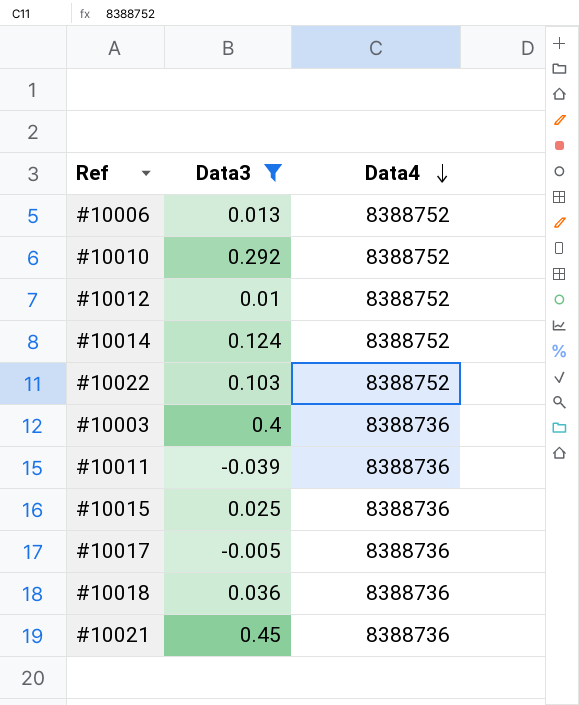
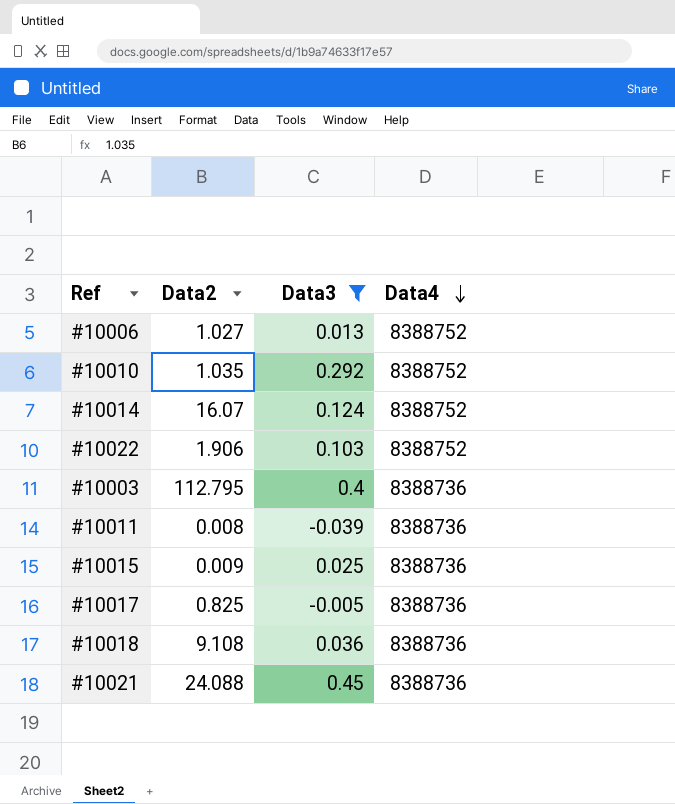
column Data2 | position: none -> 2
row #10012: 0.01 | 8388752 -> none

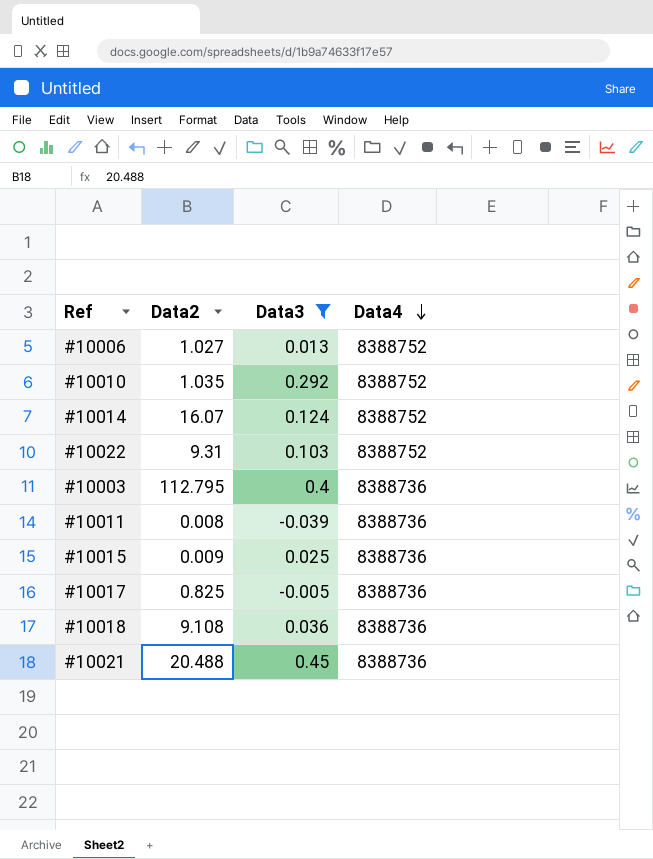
#10022 | Data2: 1.906 -> 9.31
#10021 | Data2: 24.088 -> 20.488

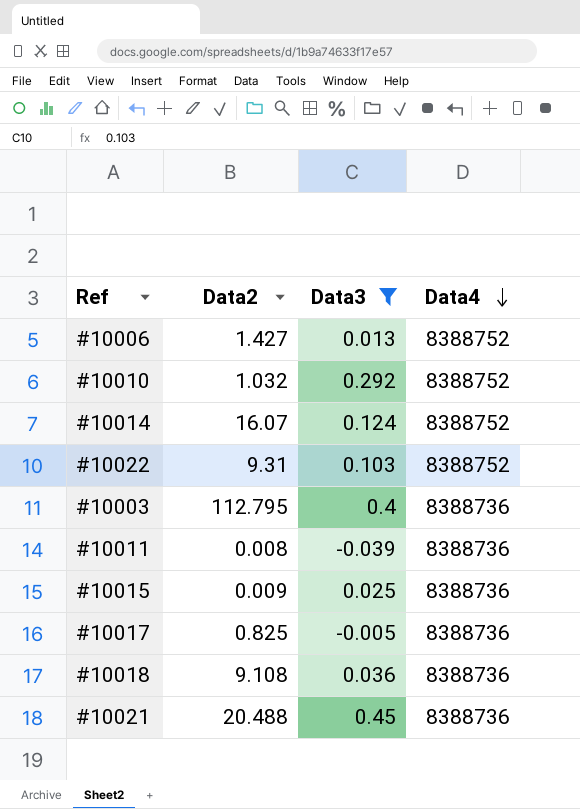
#10006 | Data2: 1.027 -> 1.427
#10010 | Data2: 1.035 -> 1.032

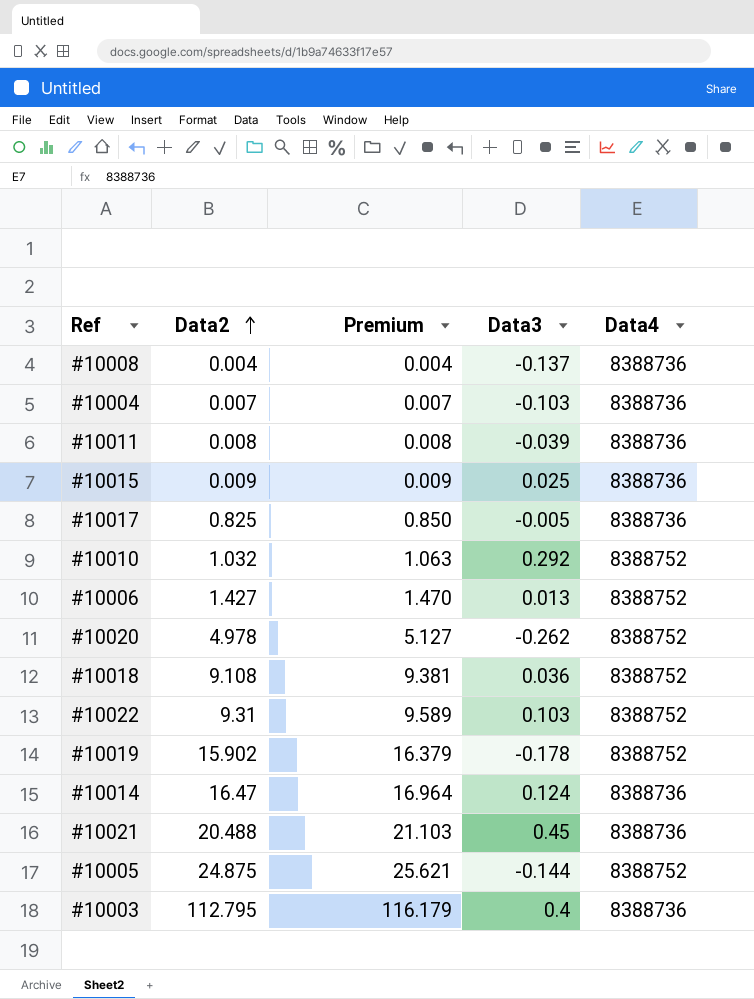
filter: Data3 >= -0.039 -> none
row order: Data4 descending -> Data2 ascending
column Premium | formula: none -> [Data2] * 1.03
#10018 | Data4: 8388736 -> 8388752
#10014 | Data2: 16.07 -> 16.47
#10014 | Data4: 8388752 -> 8388736

